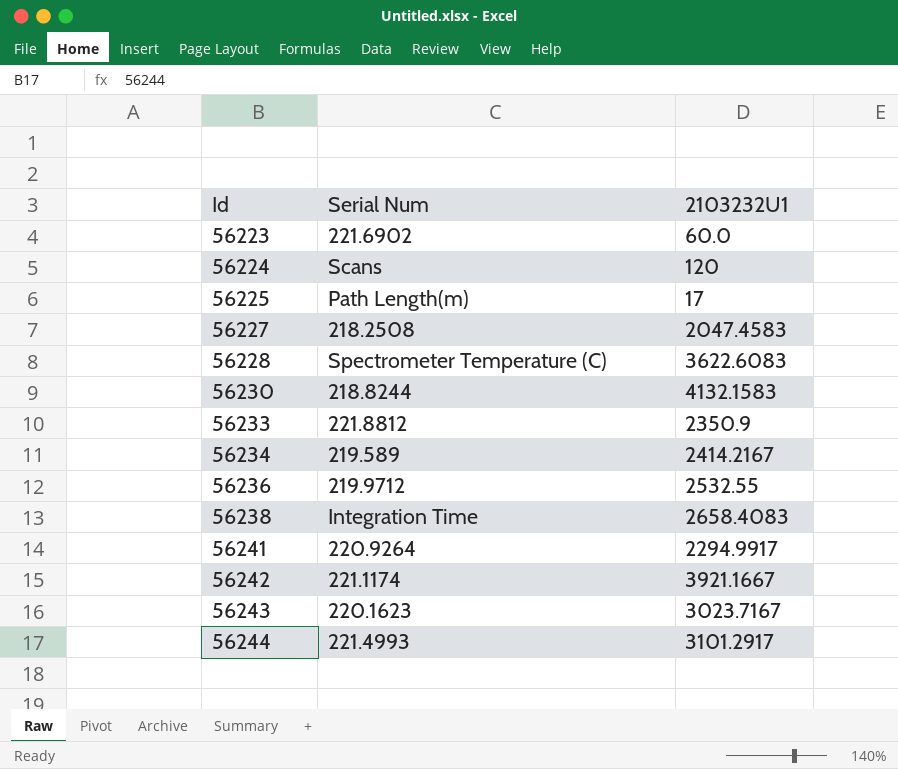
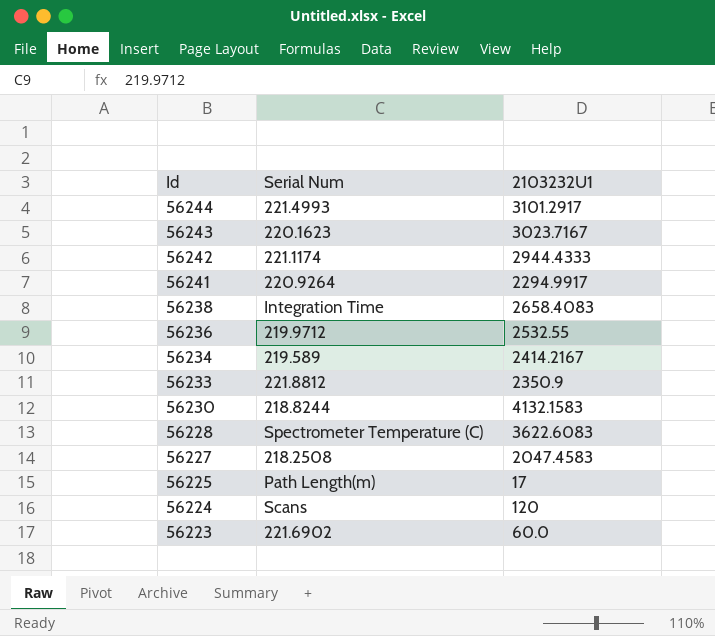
row order: Id ascending -> Id descending
56242 | 2103232U1: 3921.1667 -> 2944.4333

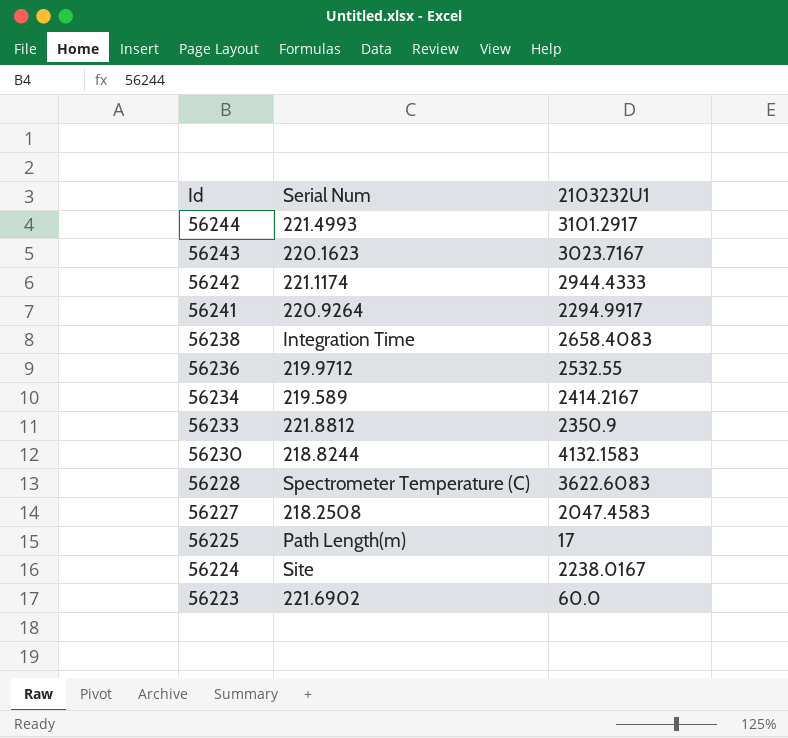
56224 | Serial Num: Scans -> Site
56224 | 2103232U1: 120 -> 2238.0167

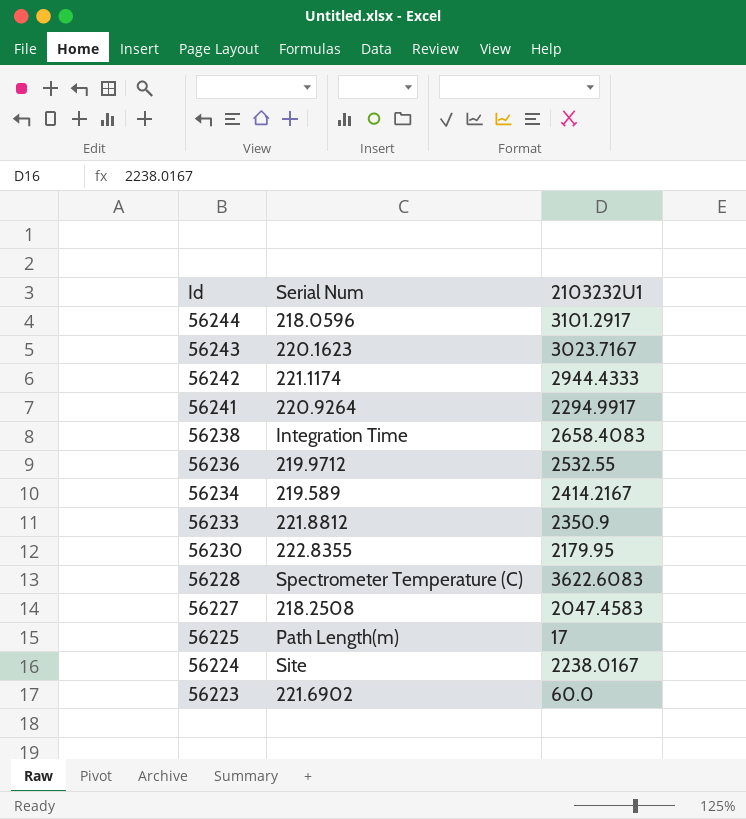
56244 | Serial Num: 221.4993 -> 218.0596
56230 | Serial Num: 218.8244 -> 222.8355
56230 | 2103232U1: 4132.1583 -> 2179.95

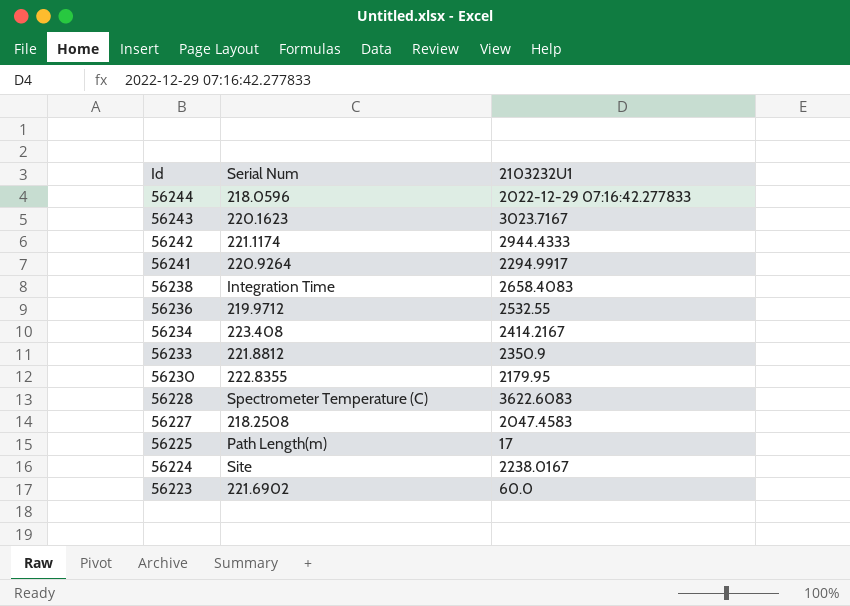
56244 | 2103232U1: 3101.2917 -> 2022-12-29 07:16:42.277833
56234 | Serial Num: 219.589 -> 223.408

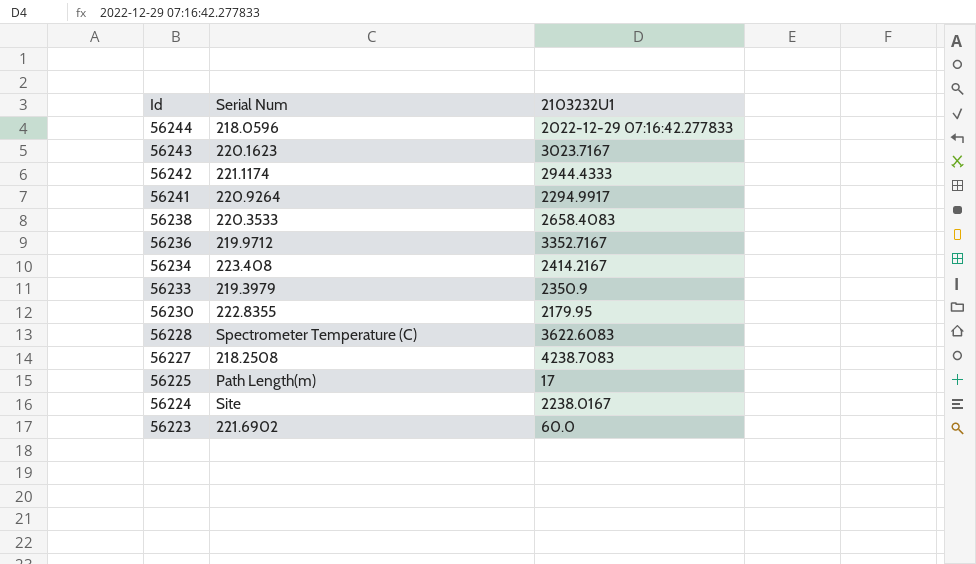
56238 | Serial Num: Integration Time -> 220.3533
56236 | 2103232U1: 2532.55 -> 3352.7167
56233 | Serial Num: 221.8812 -> 219.3979
56227 | 2103232U1: 2047.4583 -> 4238.7083

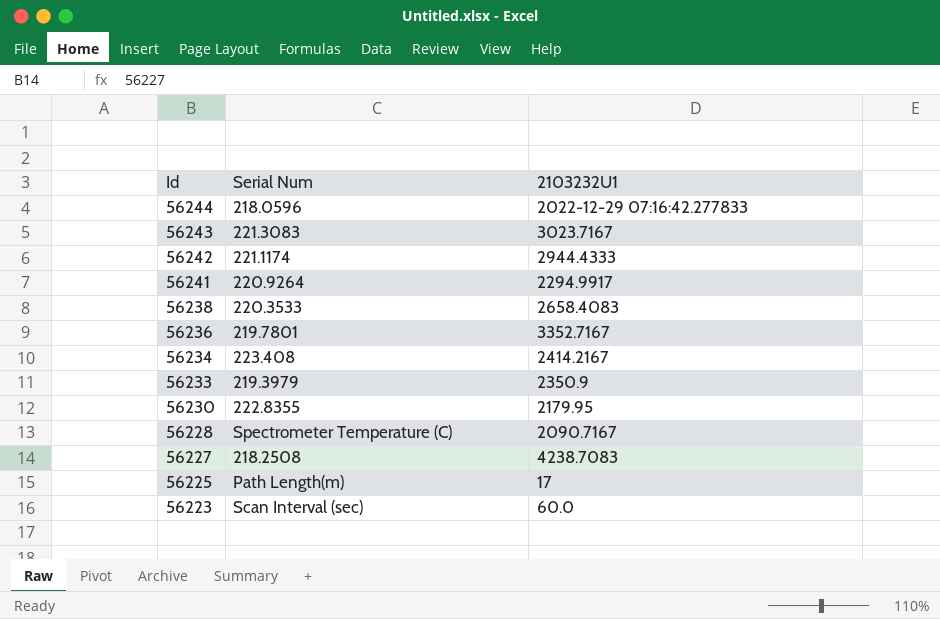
row 56224: Site | 2238.0167 -> none
56243 | Serial Num: 220.1623 -> 221.3083
56236 | Serial Num: 219.9712 -> 219.7801
56228 | 2103232U1: 3622.6083 -> 2090.7167
56223 | Serial Num: 221.6902 -> Scan Interval (sec)

